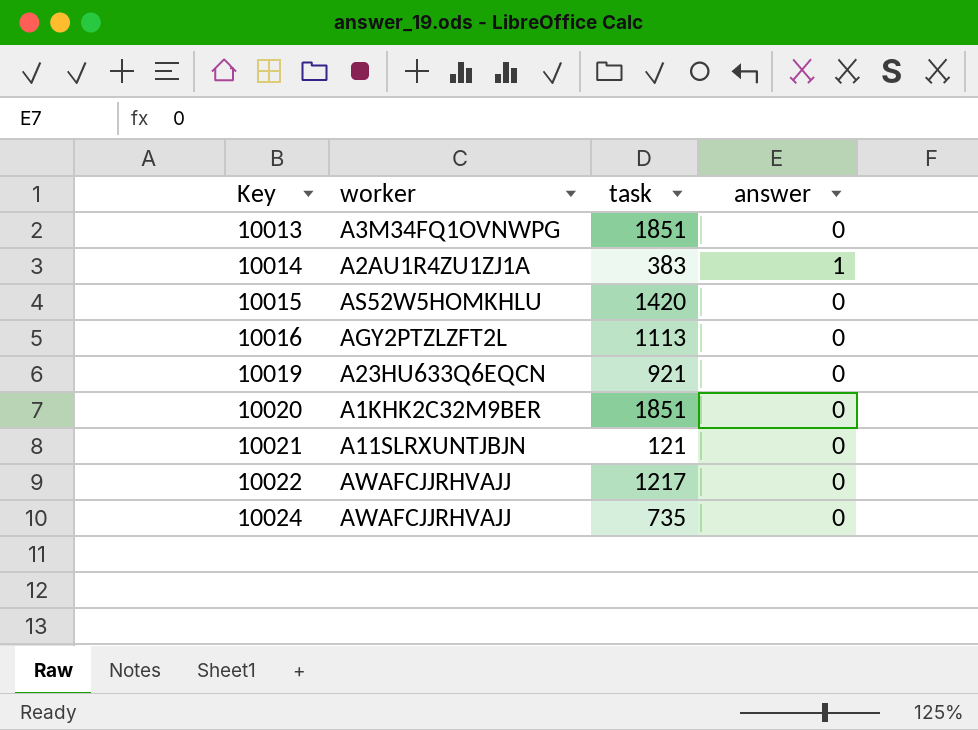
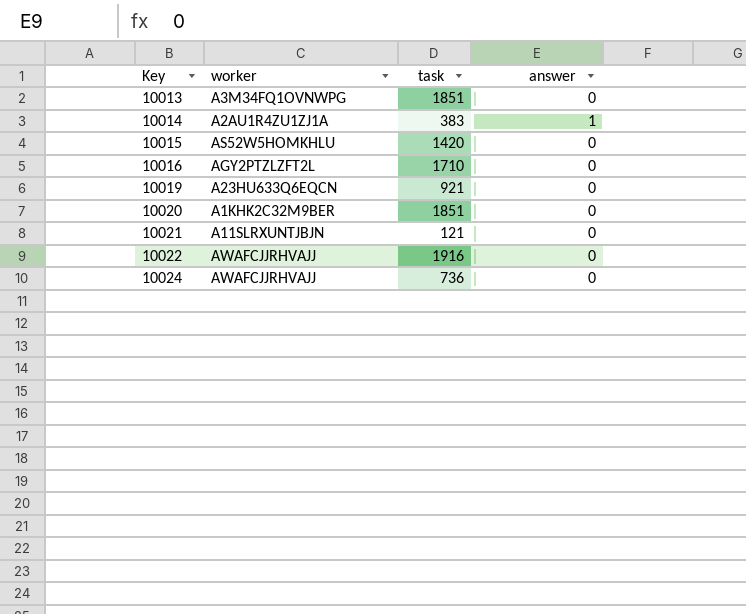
10016 | task: 1113 -> 1710
10022 | task: 1217 -> 1916
10024 | task: 735 -> 736

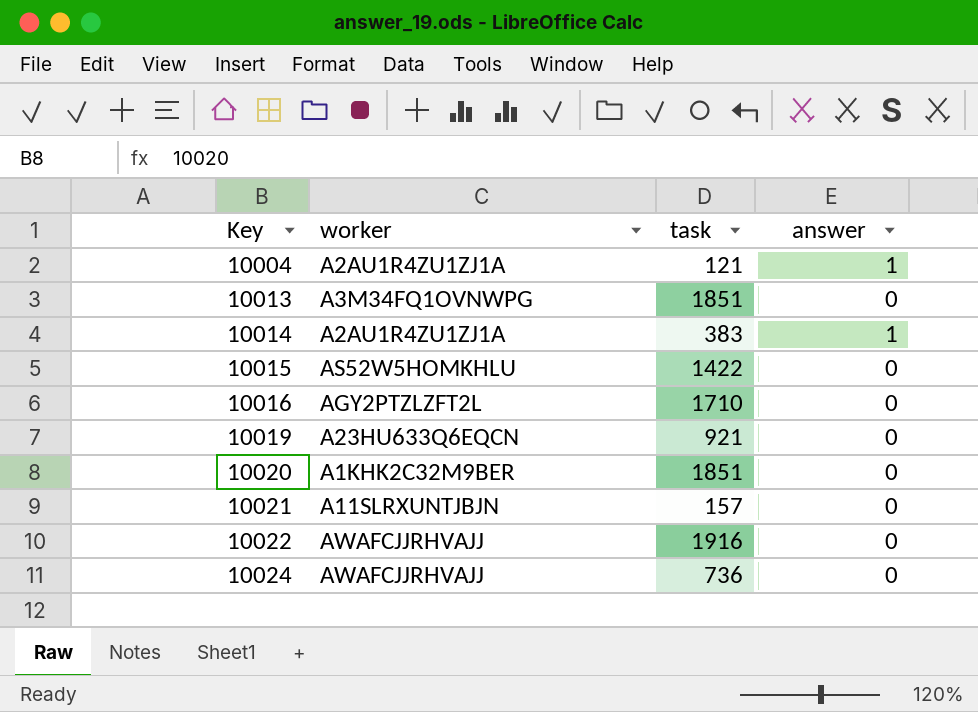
row 10004: none -> A2AU1R4ZU1ZJ1A | 121 | 1
10015 | task: 1420 -> 1422
10021 | task: 121 -> 157

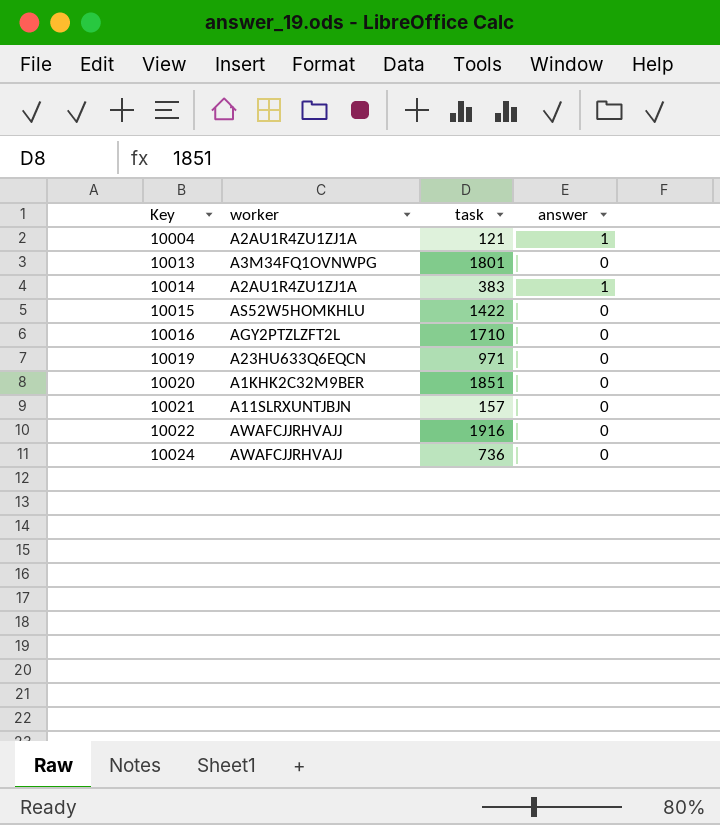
10013 | task: 1851 -> 1801
10019 | task: 921 -> 971

